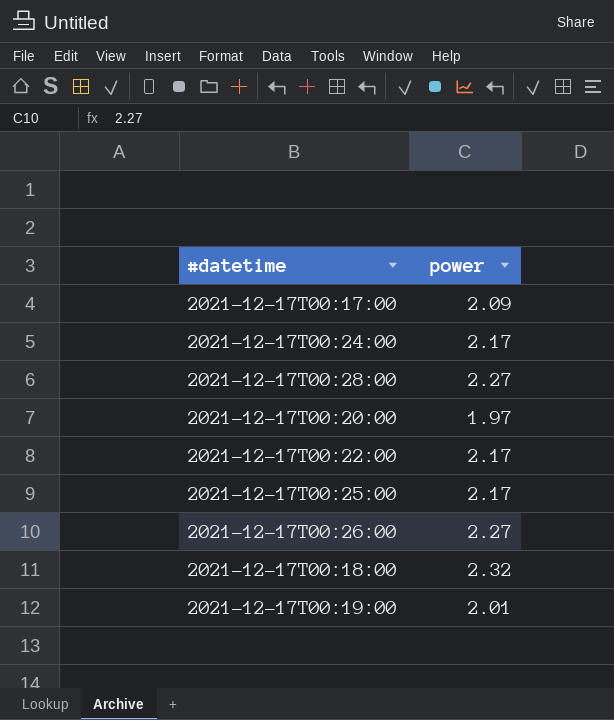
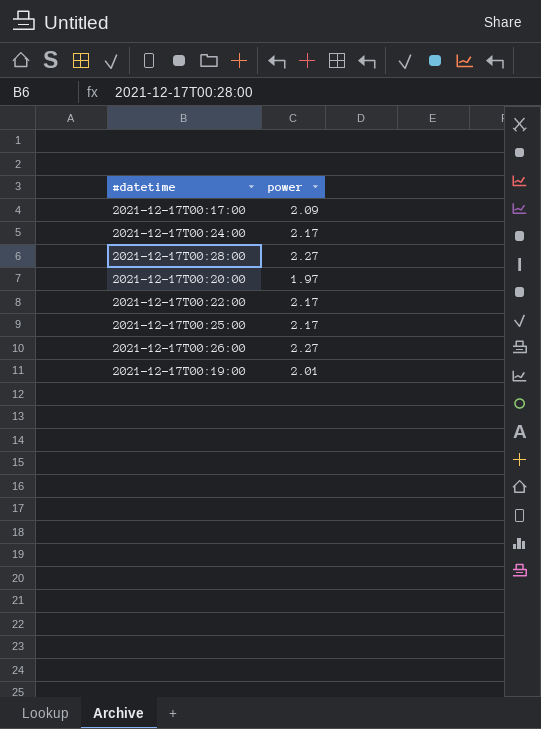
row 2021-12-17T00:18:00: 2.32 -> none

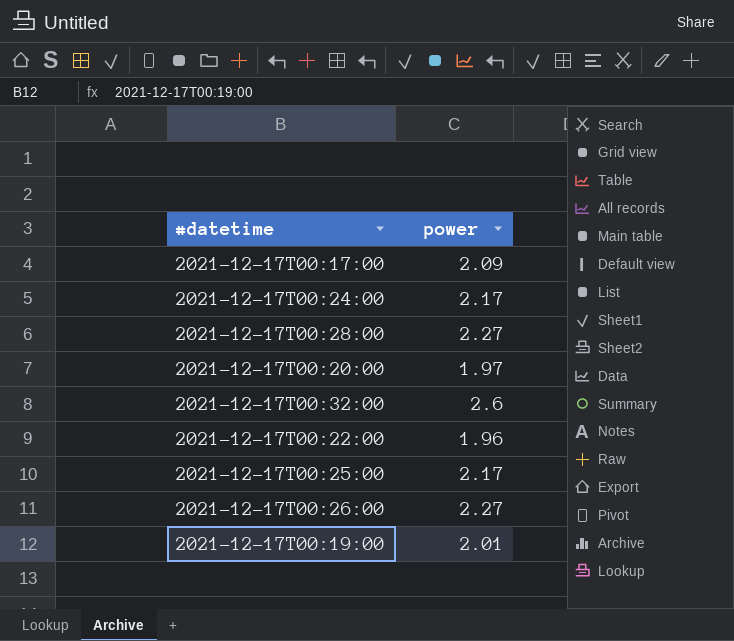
row 2021-12-17T00:32:00: none -> 2.6
2021-12-17T00:22:00 | power: 2.17 -> 1.96

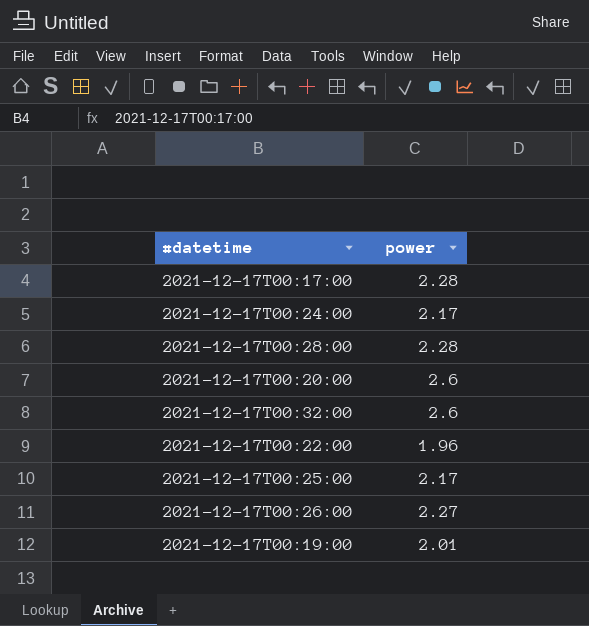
2021-12-17T00:17:00 | power: 2.09 -> 2.28
2021-12-17T00:28:00 | power: 2.27 -> 2.28
2021-12-17T00:20:00 | power: 1.97 -> 2.6

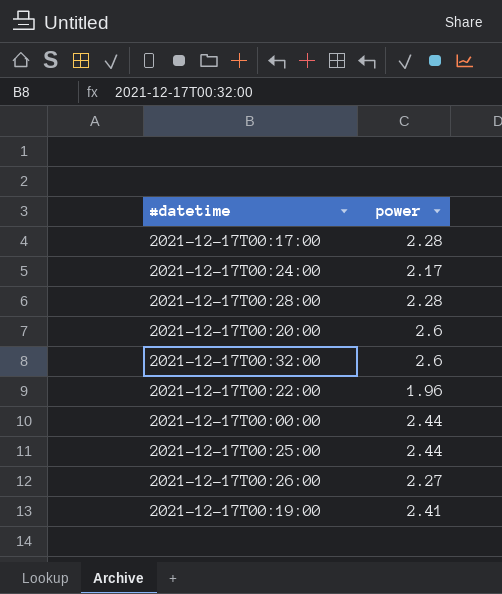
row 2021-12-17T00:00:00: none -> 2.44
2021-12-17T00:25:00 | power: 2.17 -> 2.44
2021-12-17T00:19:00 | power: 2.01 -> 2.41

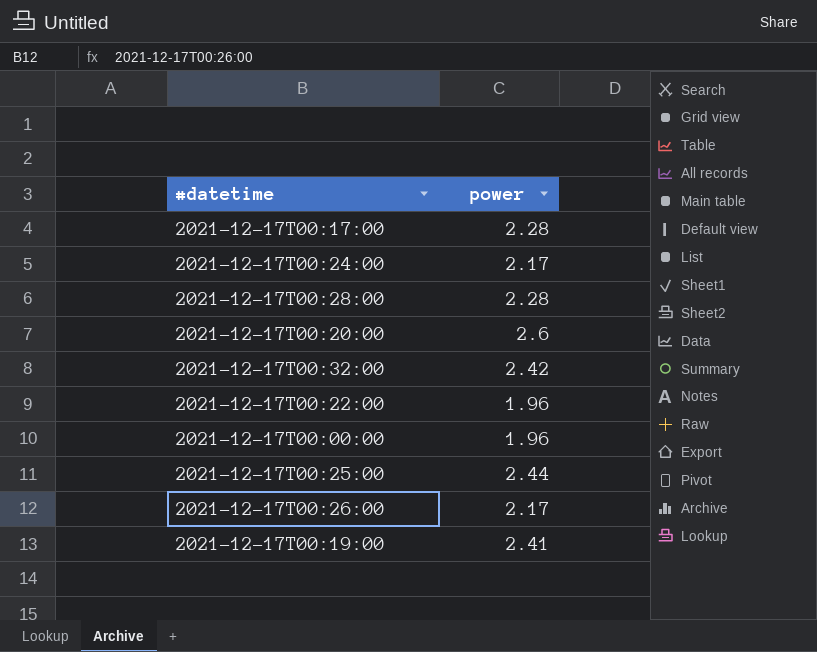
2021-12-17T00:32:00 | power: 2.6 -> 2.42
2021-12-17T00:00:00 | power: 2.44 -> 1.96
2021-12-17T00:26:00 | power: 2.27 -> 2.17

